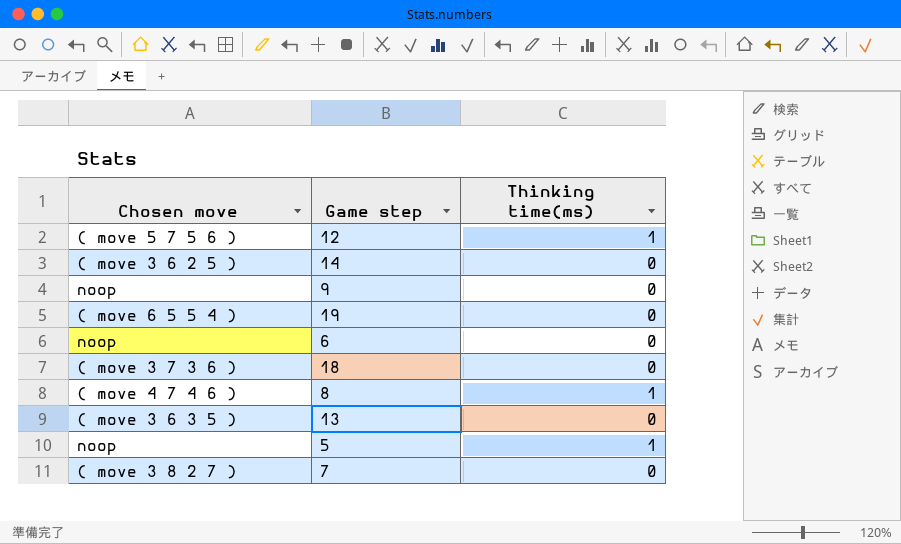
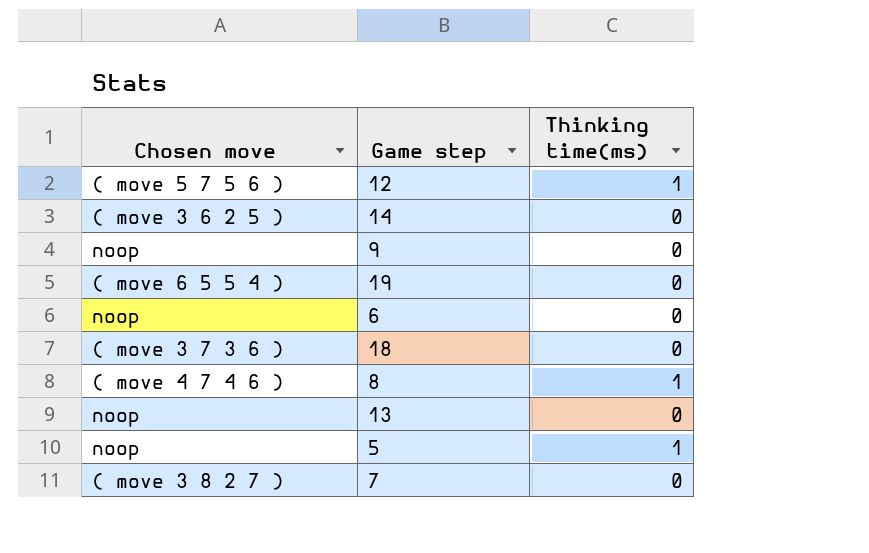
13 | Chosen move: ( move 3 6 3 5 ) -> noop

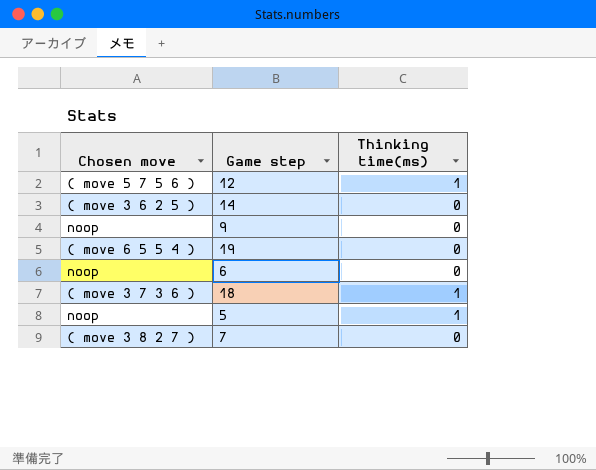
row 8: ( move 4 7 4 6 ) | 1 -> none
row 13: noop | 0 -> none
18 | Thinking time(ms): 0 -> 1

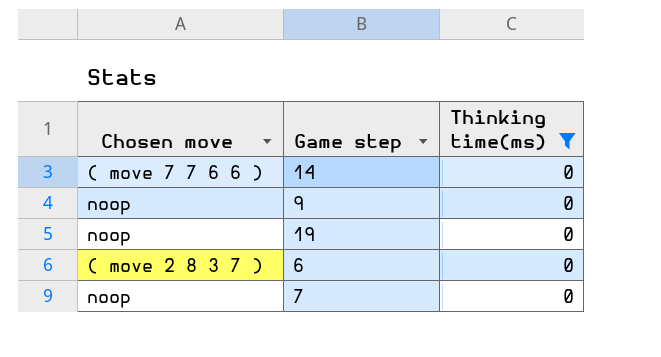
filter: none -> Thinking time(ms) = 0
14 | Chosen move: ( move 3 6 2 5 ) -> ( move 7 7 6 6 )
19 | Chosen move: ( move 6 5 5 4 ) -> noop
6 | Chosen move: noop -> ( move 2 8 3 7 )
7 | Chosen move: ( move 3 8 2 7 ) -> noop

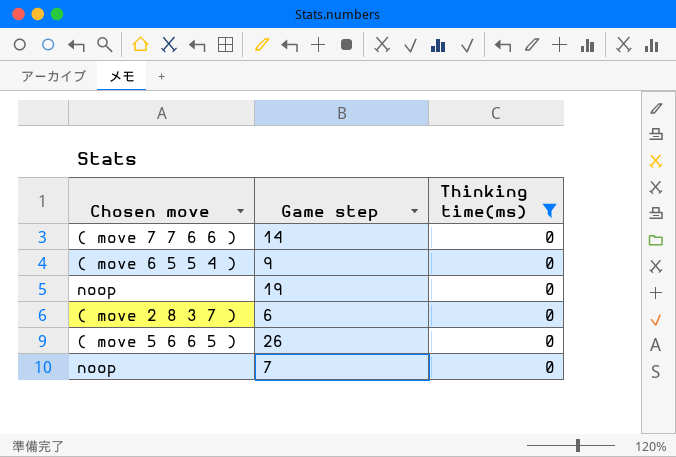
9 | Chosen move: noop -> ( move 6 5 5 4 )
row 26: none -> ( move 5 6 6 5 ) | 0

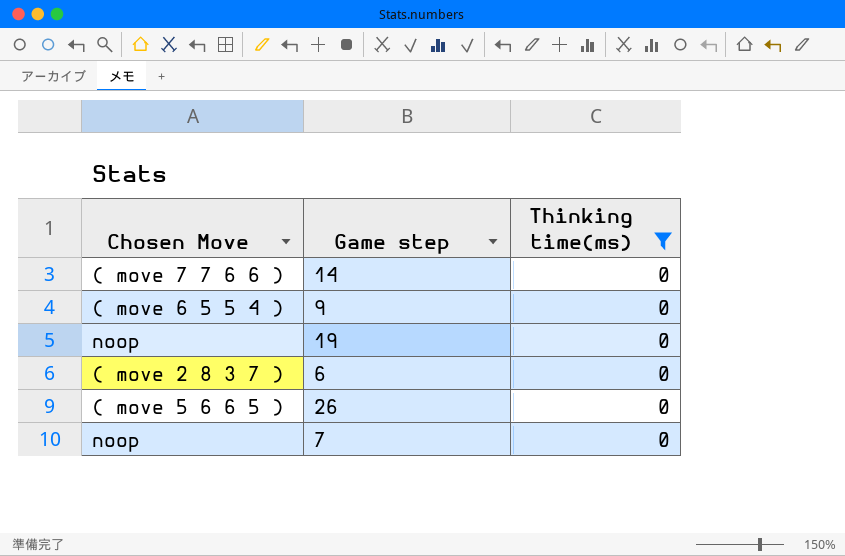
column name: Chosen move -> Chosen Move

